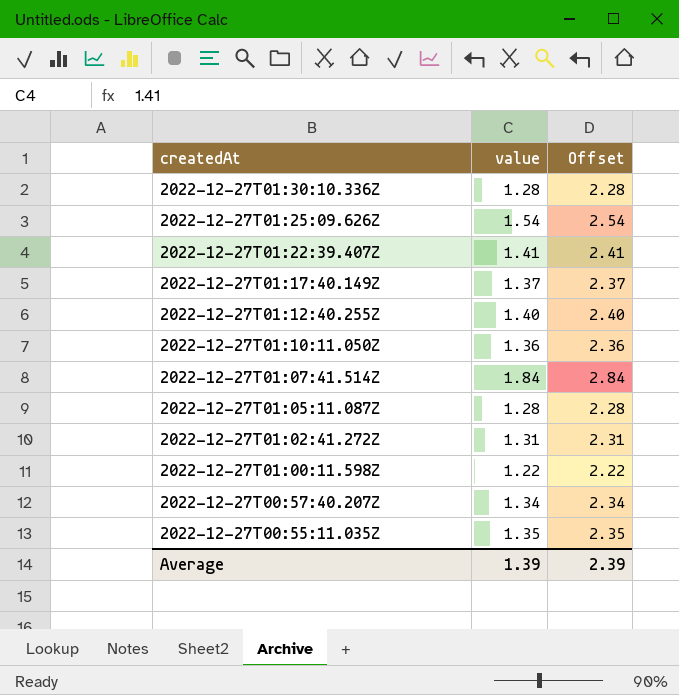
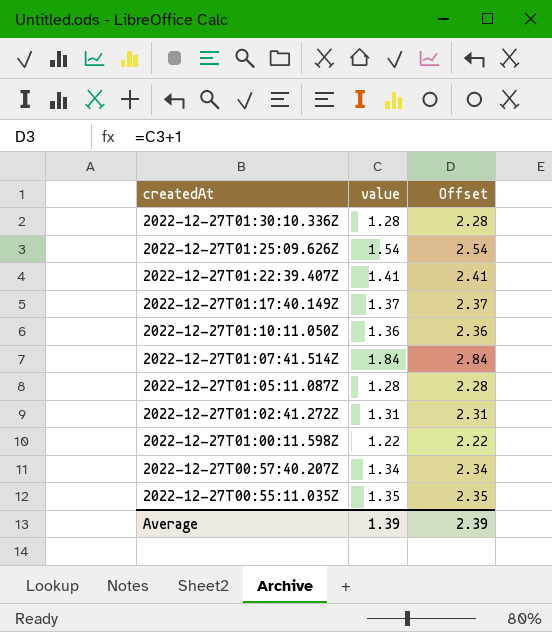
row 2022-12-27T01:12:40.255Z: 1.40 | 2.40 -> none

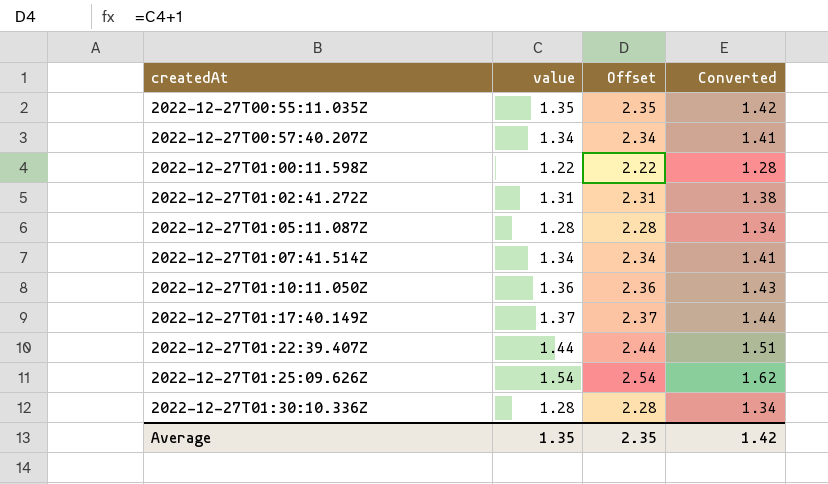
row order: createdAt descending -> createdAt ascending
column Converted | formula: none -> [value] * 1.05
2022-12-27T01:07:41.514Z | value: 1.84 -> 1.34
2022-12-27T01:07:41.514Z | Offset: 2.84 -> 2.34
2022-12-27T01:22:39.407Z | value: 1.41 -> 1.44
2022-12-27T01:22:39.407Z | Offset: 2.41 -> 2.44
Average | value: 1.39 -> 1.35
Average | Offset: 2.39 -> 2.35

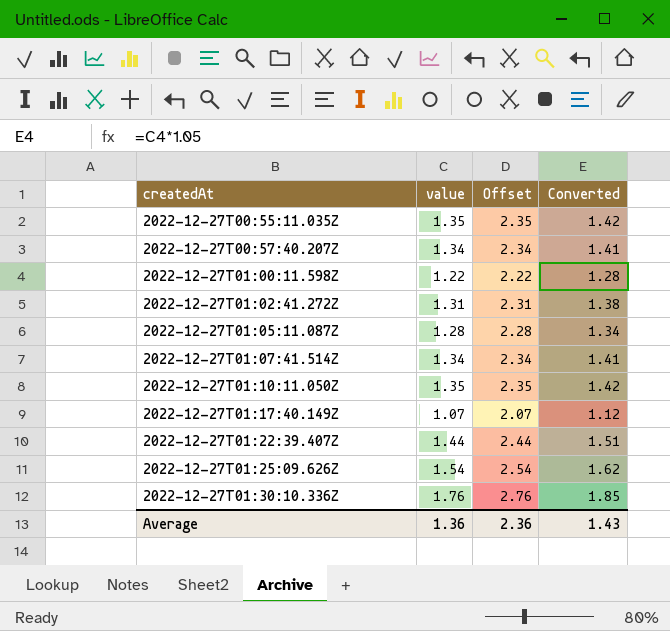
2022-12-27T01:10:11.050Z | value: 1.36 -> 1.35
2022-12-27T01:10:11.050Z | Offset: 2.36 -> 2.35
2022-12-27T01:10:11.050Z | Converted: 1.43 -> 1.42
2022-12-27T01:17:40.149Z | value: 1.37 -> 1.07
2022-12-27T01:17:40.149Z | Offset: 2.37 -> 2.07
2022-12-27T01:17:40.149Z | Converted: 1.44 -> 1.12
2022-12-27T01:30:10.336Z | value: 1.28 -> 1.76
2022-12-27T01:30:10.336Z | Offset: 2.28 -> 2.76
2022-12-27T01:30:10.336Z | Converted: 1.34 -> 1.85
Average | value: 1.35 -> 1.36
Average | Offset: 2.35 -> 2.36
Average | Converted: 1.42 -> 1.43

